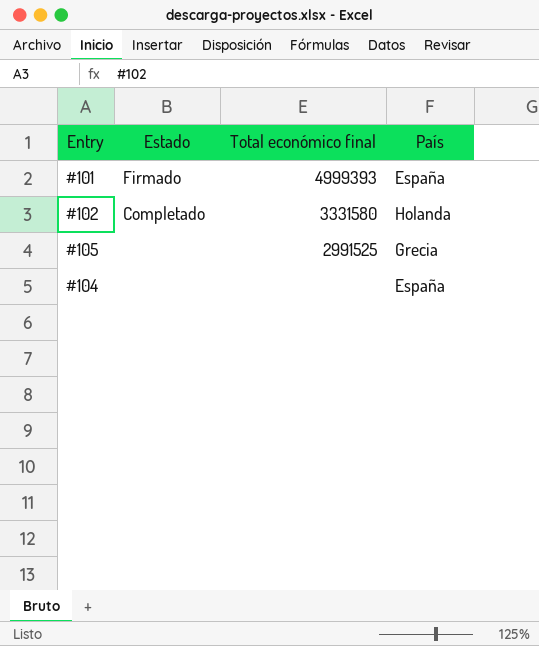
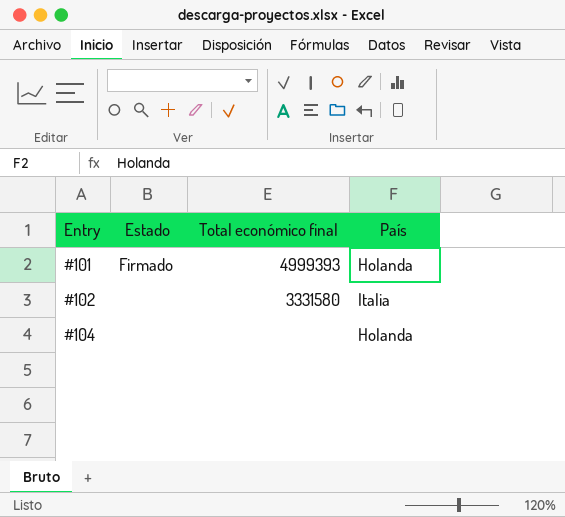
row #105: none | 2991525 | Grecia -> none
#101 | País: España -> Holanda
#102 | Estado: Completado -> none
#102 | País: Holanda -> Italia
#104 | País: España -> Holanda

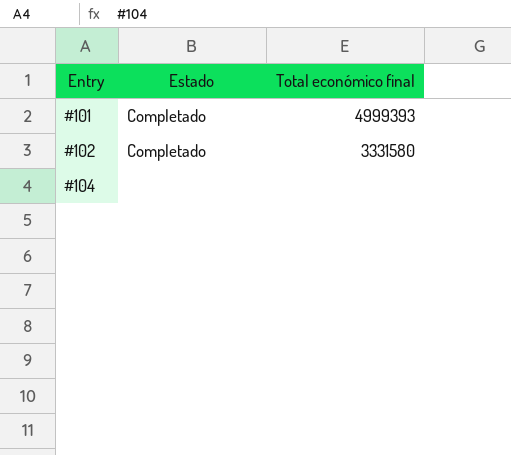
column País | position: 4 -> none
#101 | Estado: Firmado -> Completado
#102 | Estado: none -> Completado

